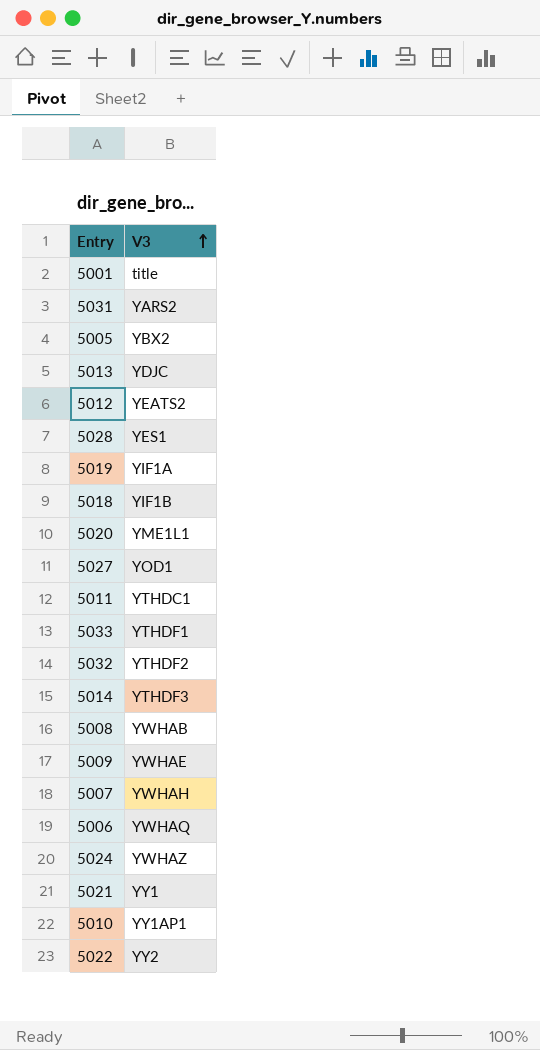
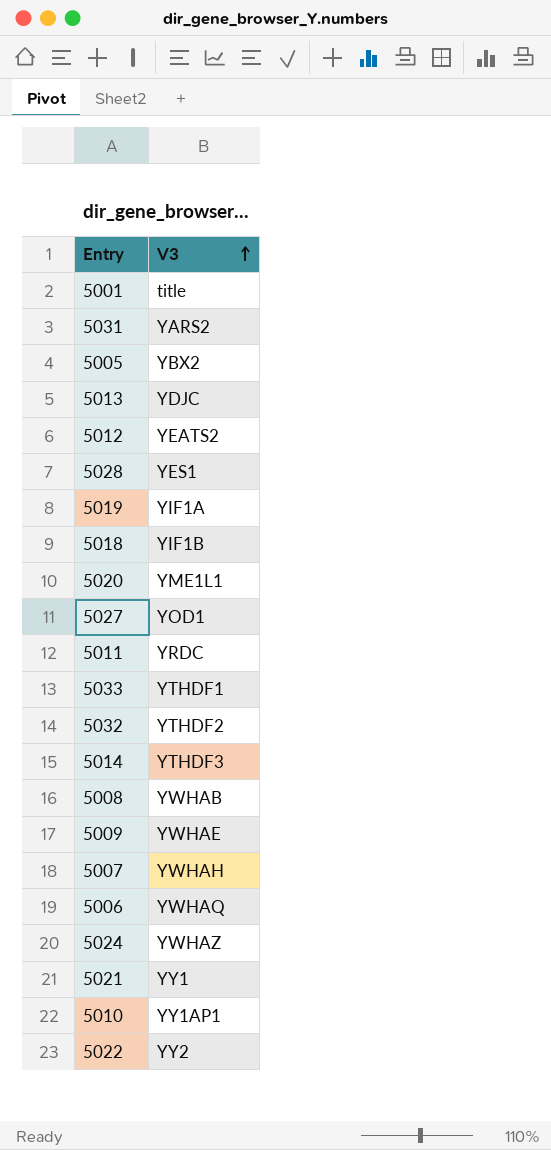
5011 | V3: YTHDC1 -> YRDC

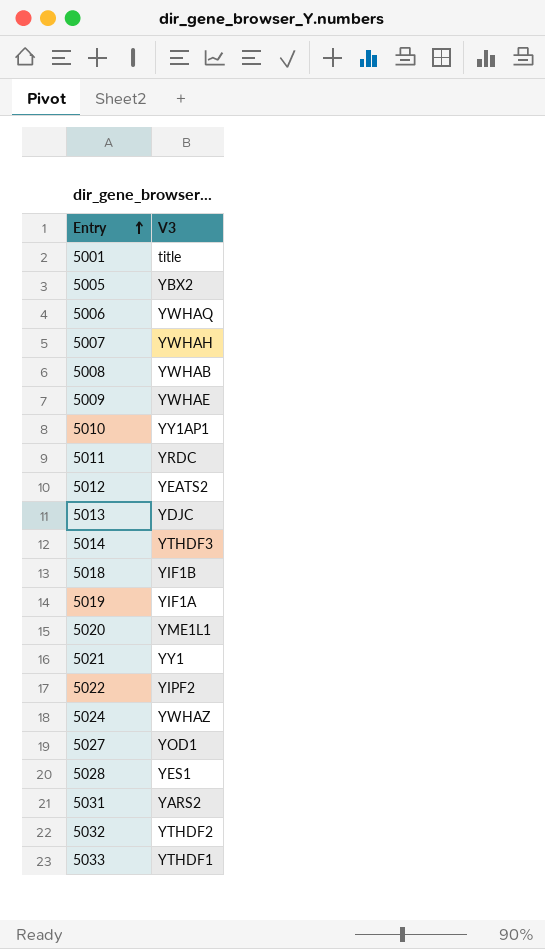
row order: V3 ascending -> Entry ascending
5022 | V3: YY2 -> YIPF2

